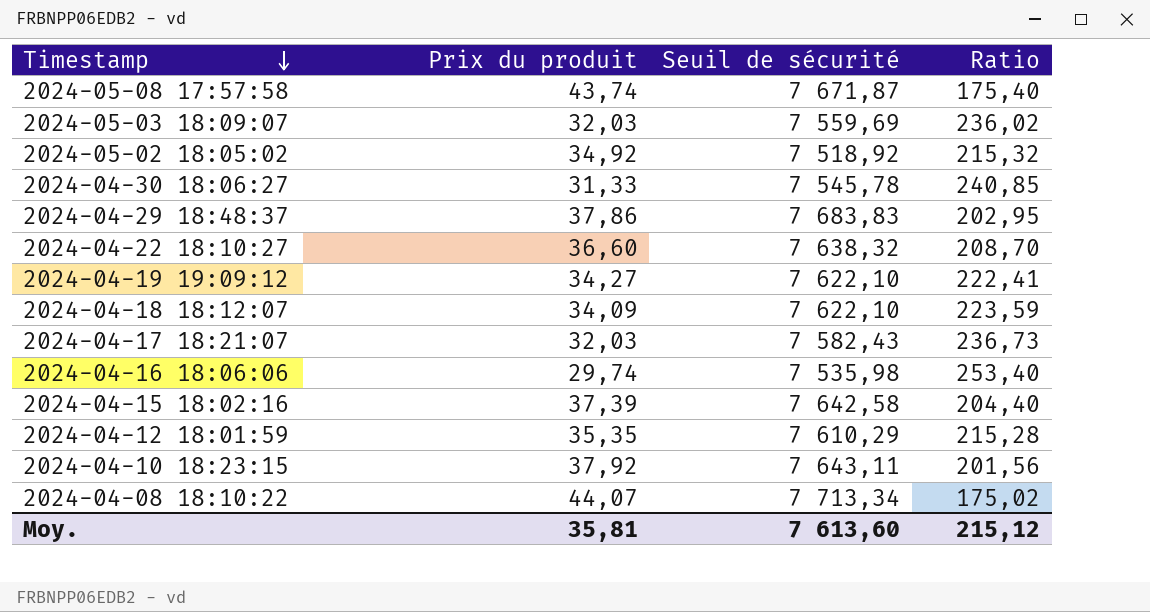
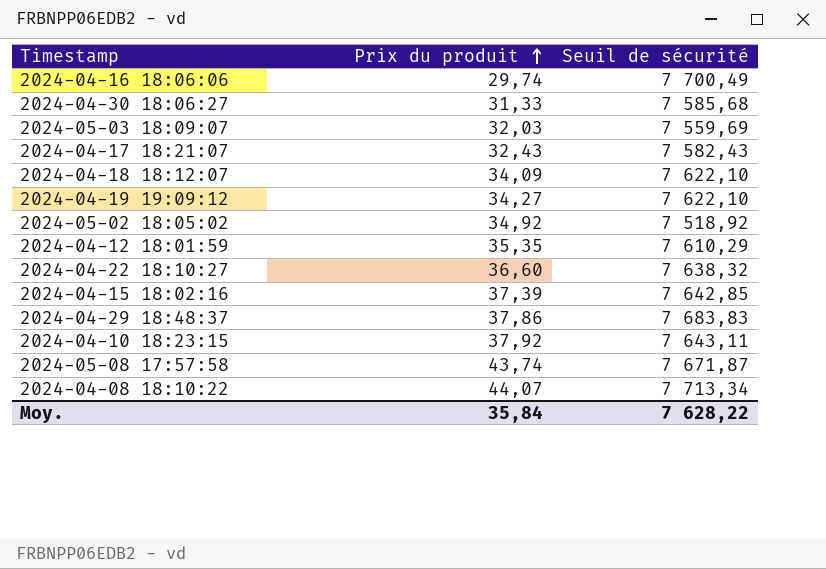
row order: Timestamp descending -> Prix du produit ascending
column Ratio | formula: [Seuil de sécurité] / [Prix du produit] -> none
2024-04-16 18:06:06 | Seuil de sécurité: 7 535,98 -> 7 700,49
2024-04-30 18:06:27 | Seuil de sécurité: 7 545,78 -> 7 585,68
2024-04-17 18:21:07 | Prix du produit: 32,03 -> 32,43
2024-04-15 18:02:16 | Seuil de sécurité: 7 642,58 -> 7 642,85
Moy. | Prix du produit: 35,81 -> 35,84
Moy. | Seuil de sécurité: 7 613,60 -> 7 628,22

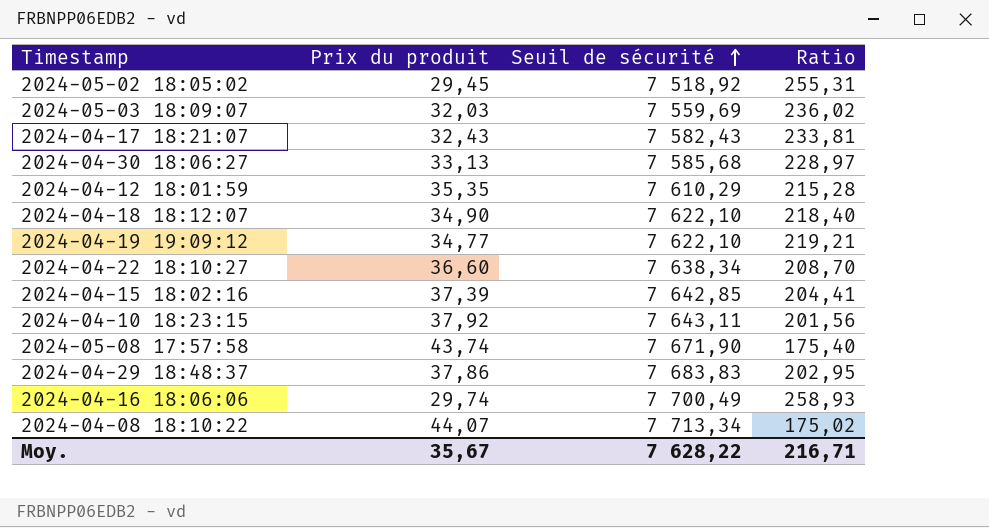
row order: Prix du produit ascending -> Seuil de sécurité ascending
column Ratio | formula: none -> [Seuil de sécurité] / [Prix du produit]
2024-05-02 18:05:02 | Prix du produit: 34,92 -> 29,45
2024-04-30 18:06:27 | Prix du produit: 31,33 -> 33,13
2024-04-18 18:12:07 | Prix du produit: 34,09 -> 34,90
2024-04-19 19:09:12 | Prix du produit: 34,27 -> 34,77
2024-04-22 18:10:27 | Seuil de sécurité: 7 638,32 -> 7 638,34
2024-05-08 17:57:58 | Seuil de sécurité: 7 671,87 -> 7 671,90
Moy. | Prix du produit: 35,84 -> 35,67

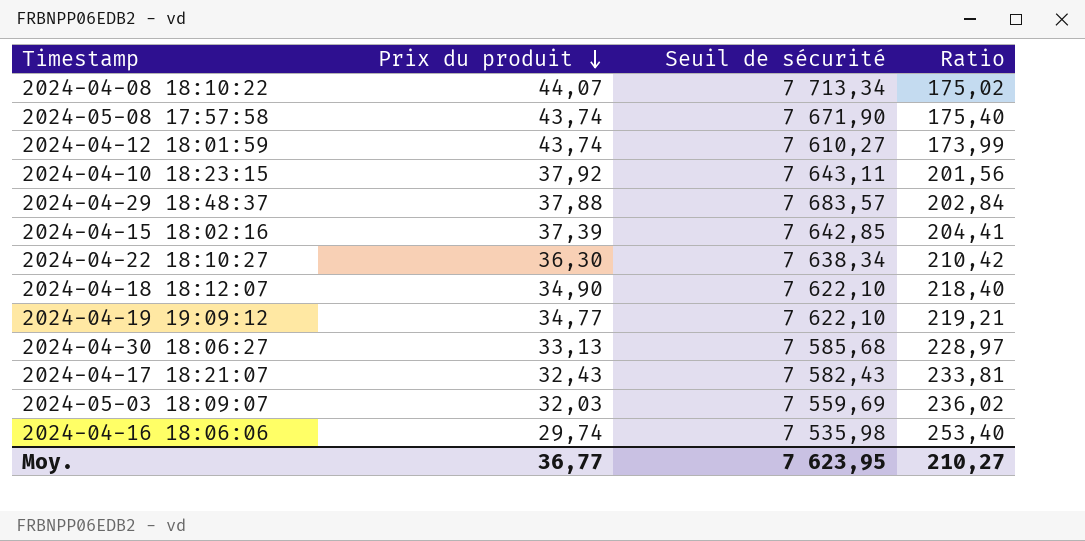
row order: Seuil de sécurité ascending -> Prix du produit descending
row 2024-05-02 18:05:02: 29,45 | 7 518,92 | 255,31 -> none
2024-04-12 18:01:59 | Prix du produit: 35,35 -> 43,74
2024-04-12 18:01:59 | Seuil de sécurité: 7 610,29 -> 7 610,27
2024-04-12 18:01:59 | Ratio: 215,28 -> 173,99
2024-04-29 18:48:37 | Prix du produit: 37,86 -> 37,88
2024-04-29 18:48:37 | Seuil de sécurité: 7 683,83 -> 7 683,57
2024-04-29 18:48:37 | Ratio: 202,95 -> 202,84
2024-04-22 18:10:27 | Prix du produit: 36,60 -> 36,30
2024-04-22 18:10:27 | Ratio: 208,70 -> 210,42
2024-04-16 18:06:06 | Seuil de sécurité: 7 700,49 -> 7 535,98
2024-04-16 18:06:06 | Ratio: 258,93 -> 253,40
Moy. | Prix du produit: 35,67 -> 36,77
Moy. | Seuil de sécurité: 7 628,22 -> 7 623,95
Moy. | Ratio: 216,71 -> 210,27

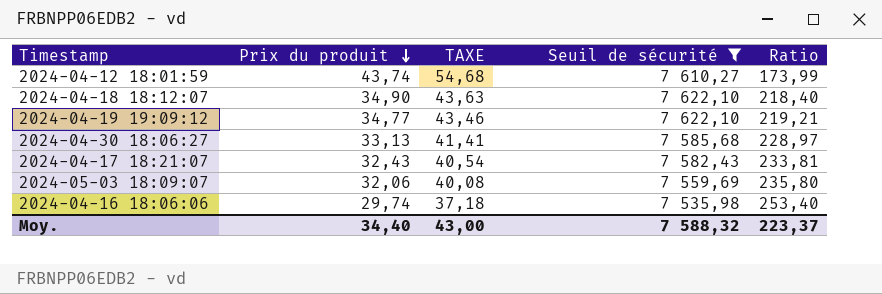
filter: none -> Seuil de sécurité <= 7 622,10
column TAXE | formula: none -> [Prix du produit] * 1,25
2024-05-03 18:09:07 | Prix du produit: 32,03 -> 32,06
2024-05-03 18:09:07 | Ratio: 236,02 -> 235,80
Moy. | Prix du produit: 36,77 -> 34,40
Moy. | Seuil de sécurité: 7 623,95 -> 7 588,32
Moy. | Ratio: 210,27 -> 223,37

